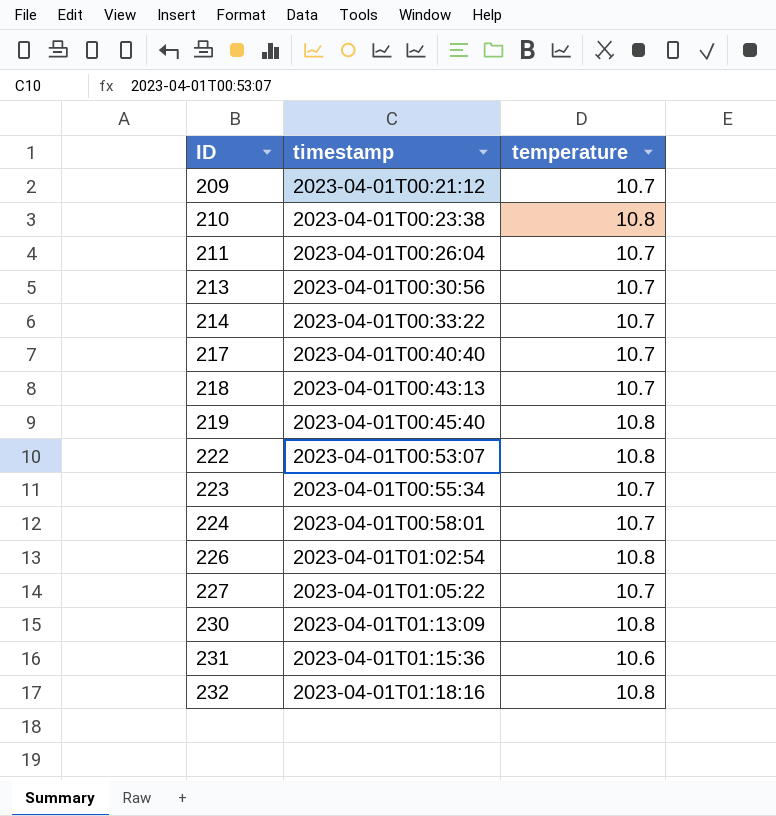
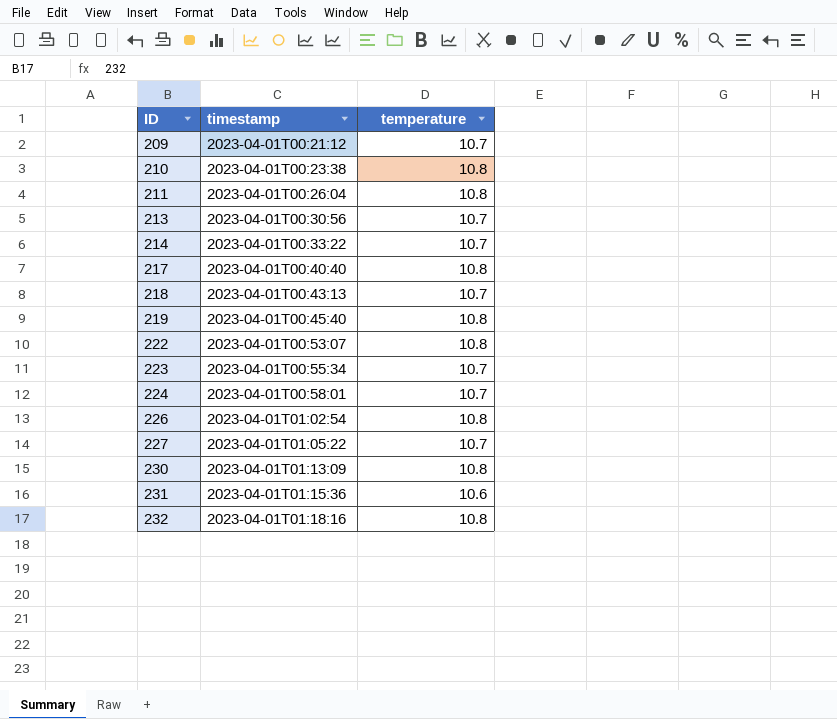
211 | temperature: 10.7 -> 10.8
217 | temperature: 10.7 -> 10.8

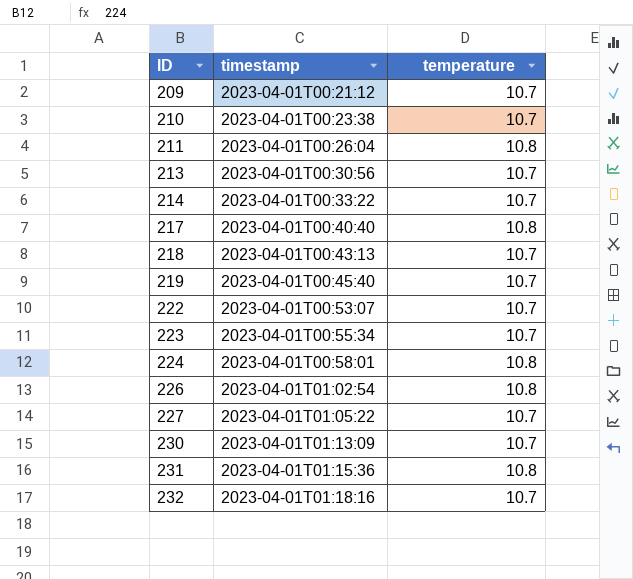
210 | temperature: 10.8 -> 10.7
219 | temperature: 10.8 -> 10.7
222 | temperature: 10.8 -> 10.7
224 | temperature: 10.7 -> 10.8
230 | temperature: 10.8 -> 10.7
231 | temperature: 10.6 -> 10.8
232 | temperature: 10.8 -> 10.7

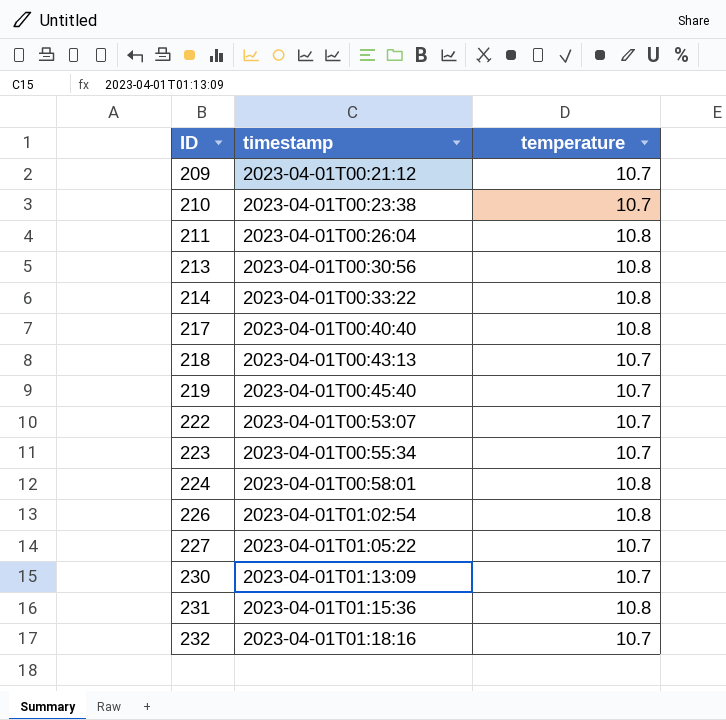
213 | temperature: 10.7 -> 10.8
214 | temperature: 10.7 -> 10.8

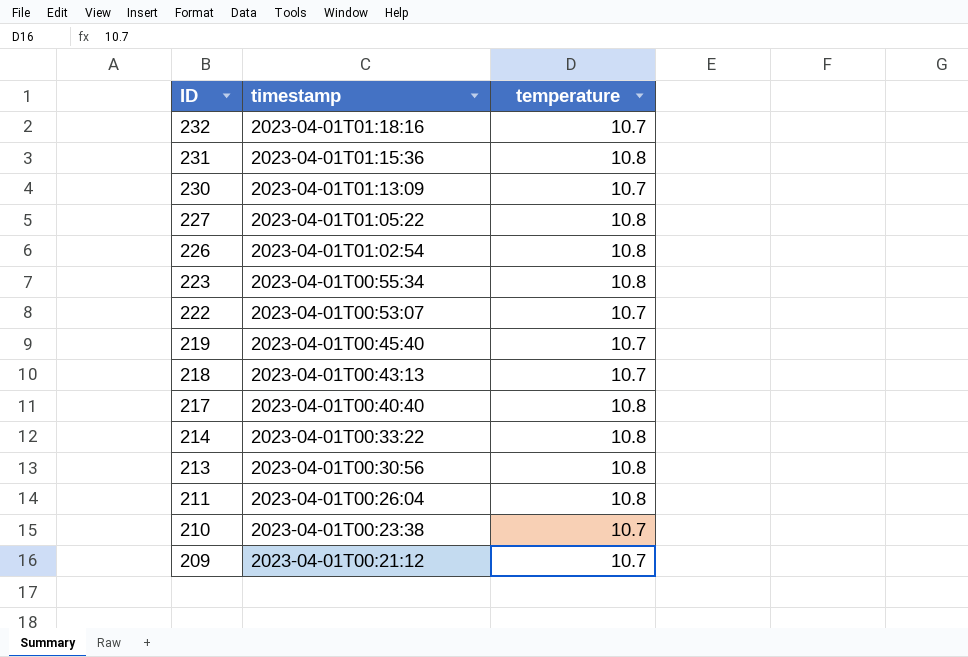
row order: ID ascending -> ID descending
row 224: 2023-04-01T00:58:01 | 10.8 -> none
227 | temperature: 10.7 -> 10.8
223 | temperature: 10.7 -> 10.8

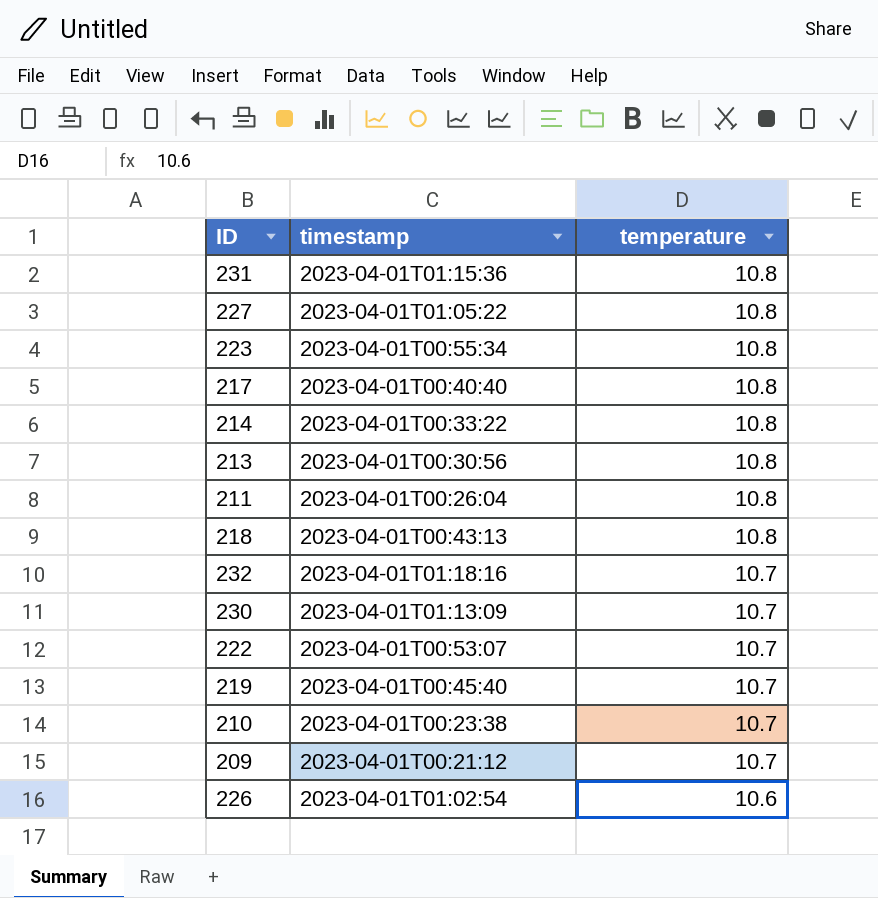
row order: ID descending -> temperature descending
218 | temperature: 10.7 -> 10.8
226 | temperature: 10.8 -> 10.6

